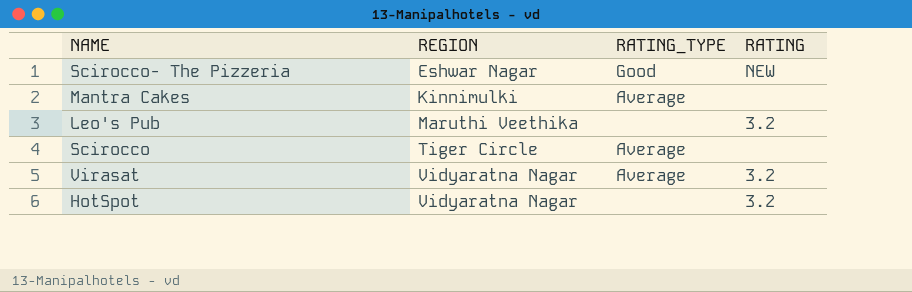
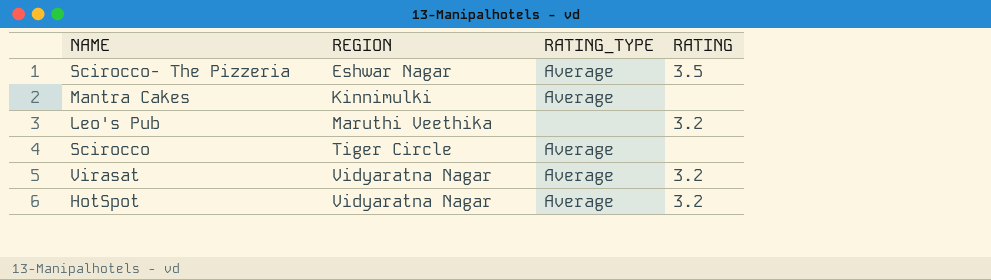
Scirocco- The Pizzeria | RATING_TYPE: Good -> Average
Scirocco- The Pizzeria | RATING: NEW -> 3.5
HotSpot | RATING_TYPE: none -> Average

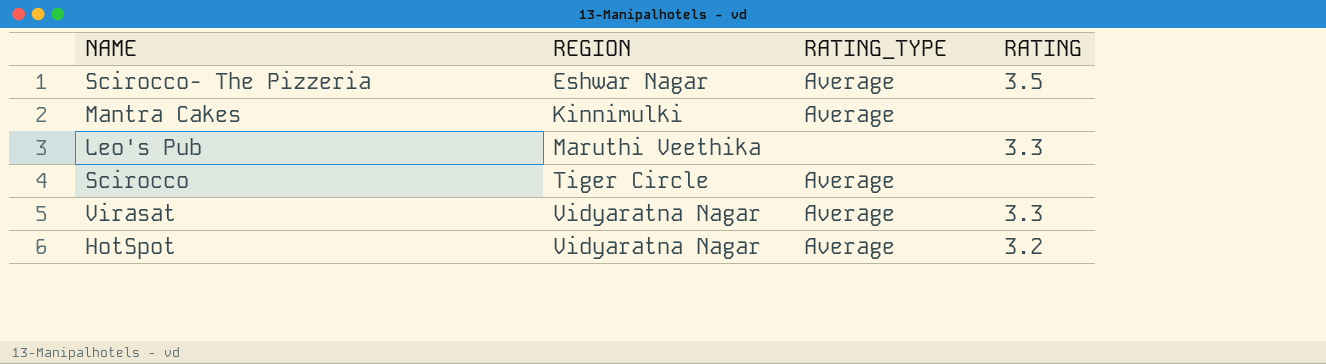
Leo's Pub | RATING: 3.2 -> 3.3
Virasat | RATING: 3.2 -> 3.3

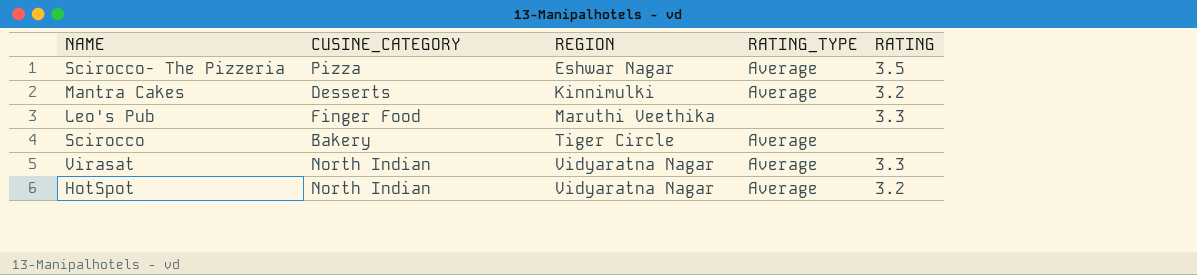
column CUSINE_CATEGORY | position: none -> 2
Mantra Cakes | RATING: none -> 3.2

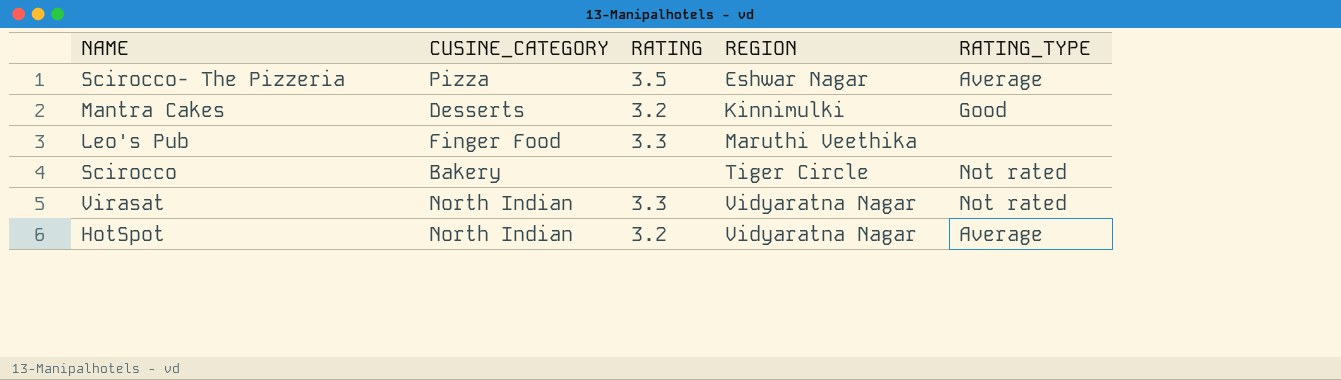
column RATING | position: 5 -> 3
Mantra Cakes | RATING_TYPE: Average -> Good
Scirocco | RATING_TYPE: Average -> Not rated
Virasat | RATING_TYPE: Average -> Not rated

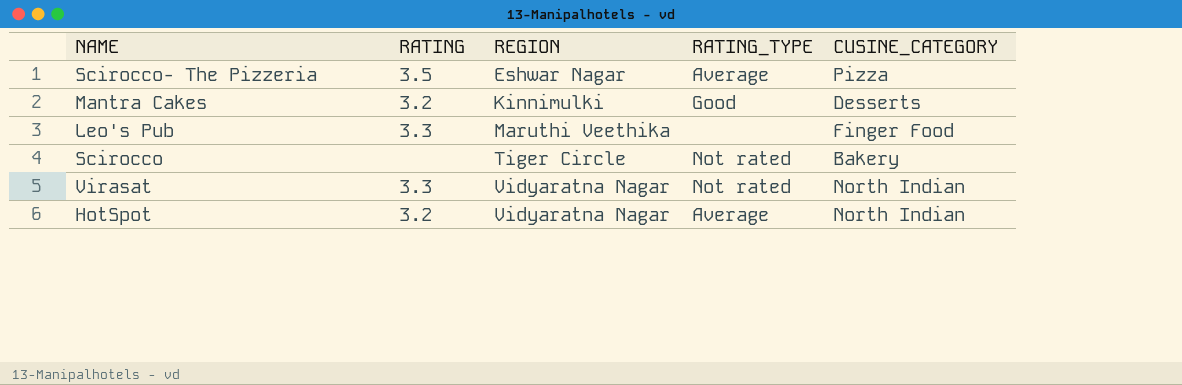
column CUSINE_CATEGORY | position: 2 -> 5

